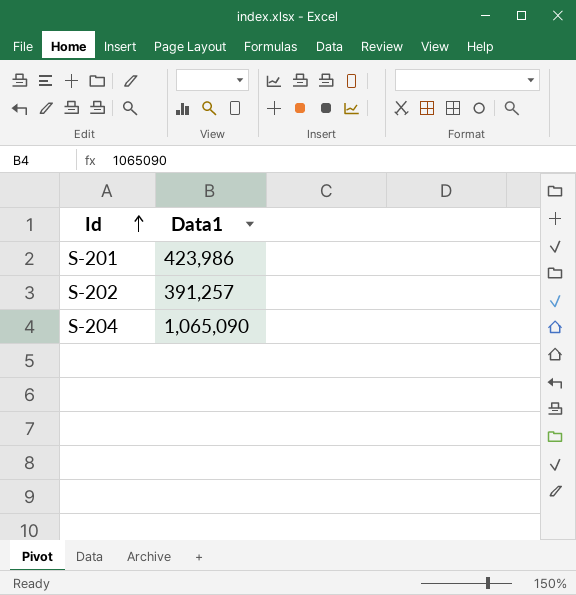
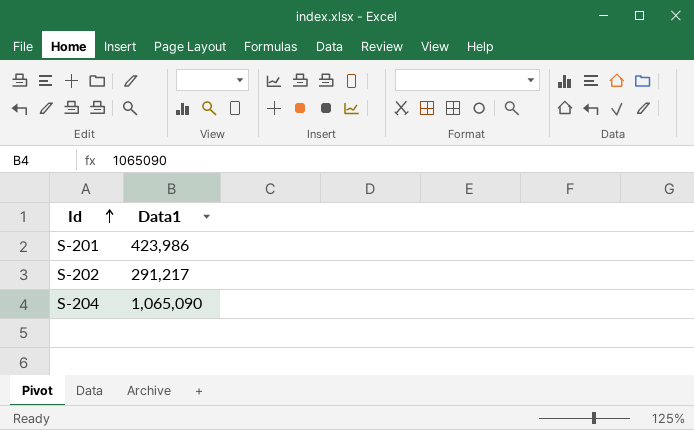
S-202 | Data1: 391,257 -> 291,217

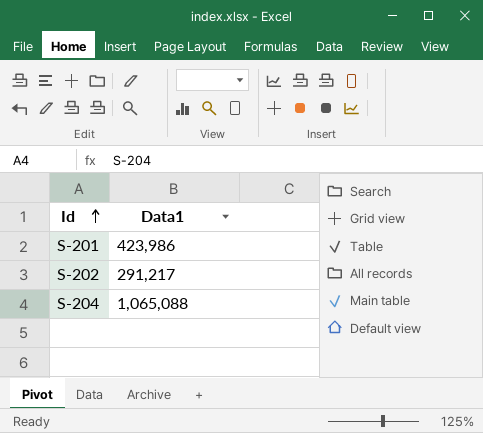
S-204 | Data1: 1,065,090 -> 1,065,088

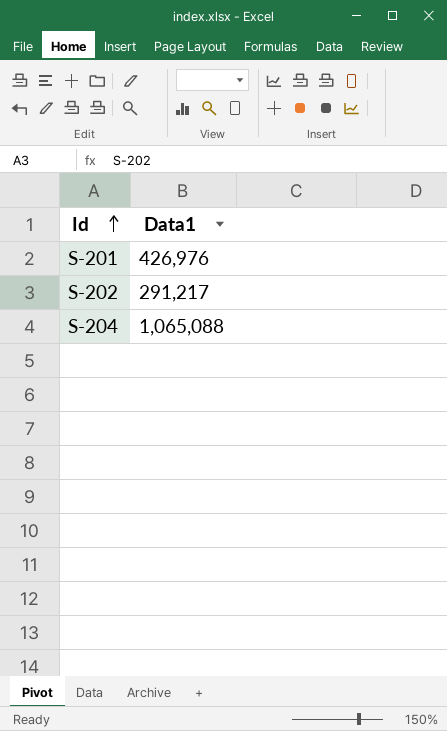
S-201 | Data1: 423,986 -> 426,976

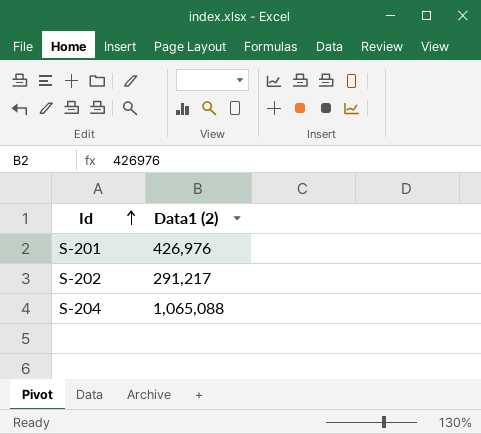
column name: Data1 -> Data1 (2)

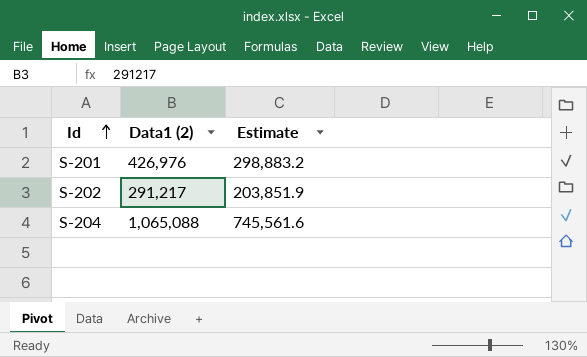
column Estimate | formula: none -> [Data1 (2)] * 0.7

